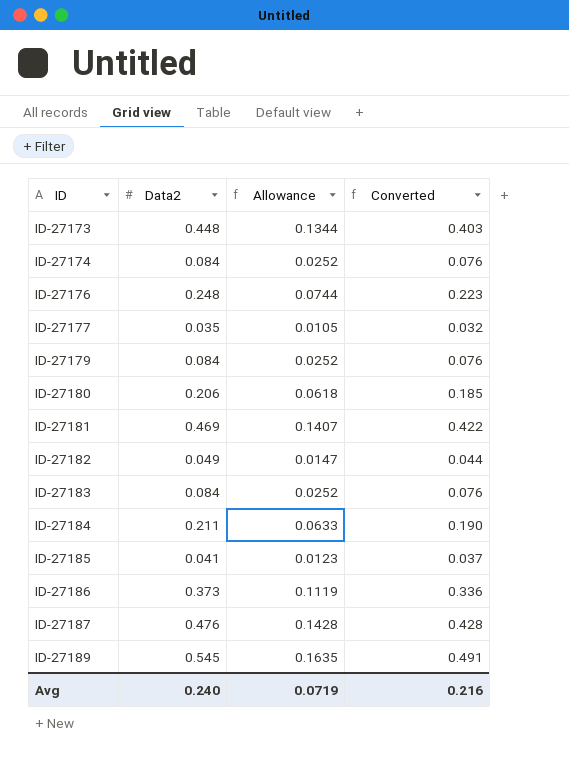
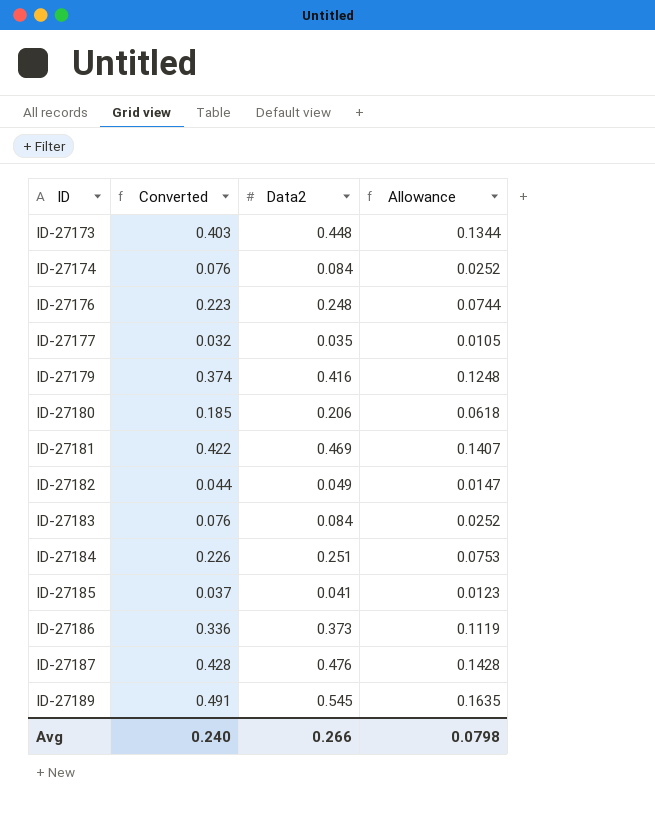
column Converted | position: 4 -> 2
ID-27179 | Converted: 0.076 -> 0.374
ID-27179 | Data2: 0.084 -> 0.416
ID-27179 | Allowance: 0.0252 -> 0.1248
ID-27184 | Converted: 0.190 -> 0.226
ID-27184 | Data2: 0.211 -> 0.251
ID-27184 | Allowance: 0.0633 -> 0.0753
Avg | Converted: 0.216 -> 0.240
Avg | Data2: 0.240 -> 0.266
Avg | Allowance: 0.0719 -> 0.0798

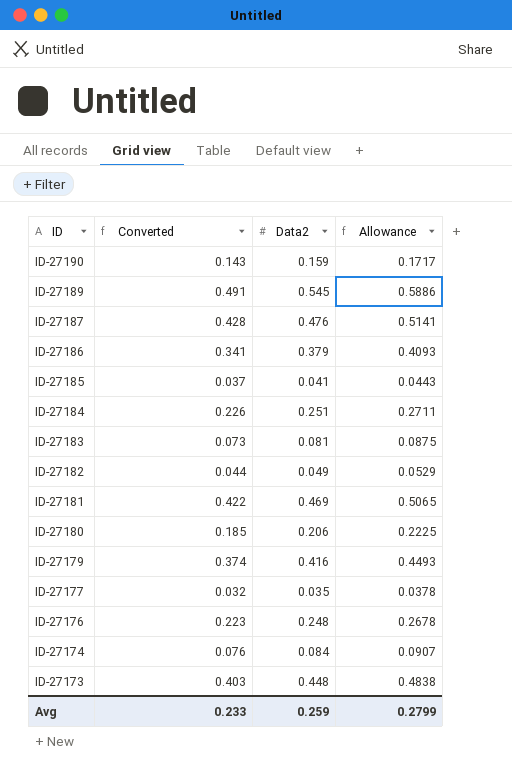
row order: ID ascending -> ID descending
column Allowance | formula: [Data2] * 0.3 -> [Data2] * 1.08
row ID-27190: none -> 0.143 | 0.159 | 0.1717
ID-27186 | Converted: 0.336 -> 0.341
ID-27186 | Data2: 0.373 -> 0.379
ID-27183 | Converted: 0.076 -> 0.073
ID-27183 | Data2: 0.084 -> 0.081
Avg | Converted: 0.240 -> 0.233
Avg | Data2: 0.266 -> 0.259
Avg | Allowance: 0.0798 -> 0.2799

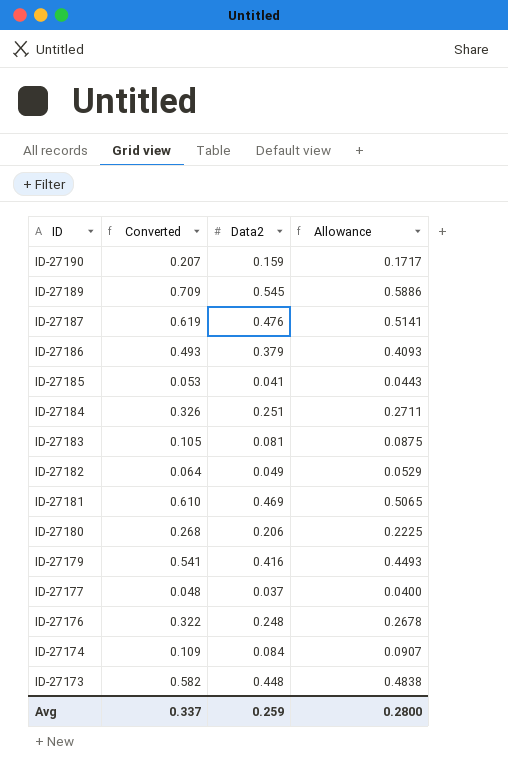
column Converted | formula: [Data2] * 0.9 -> [Data2] * 1.3
ID-27177 | Data2: 0.035 -> 0.037
ID-27177 | Allowance: 0.0378 -> 0.0400
Avg | Converted: 0.233 -> 0.337
Avg | Allowance: 0.2799 -> 0.2800

